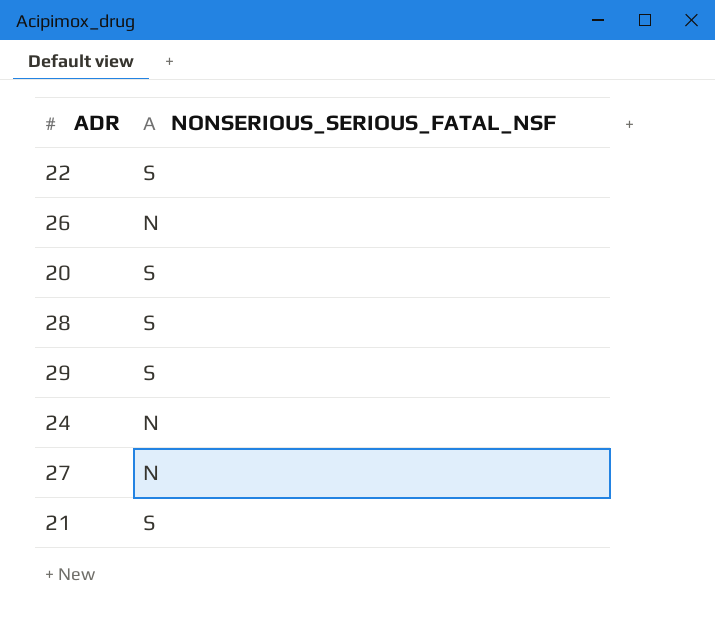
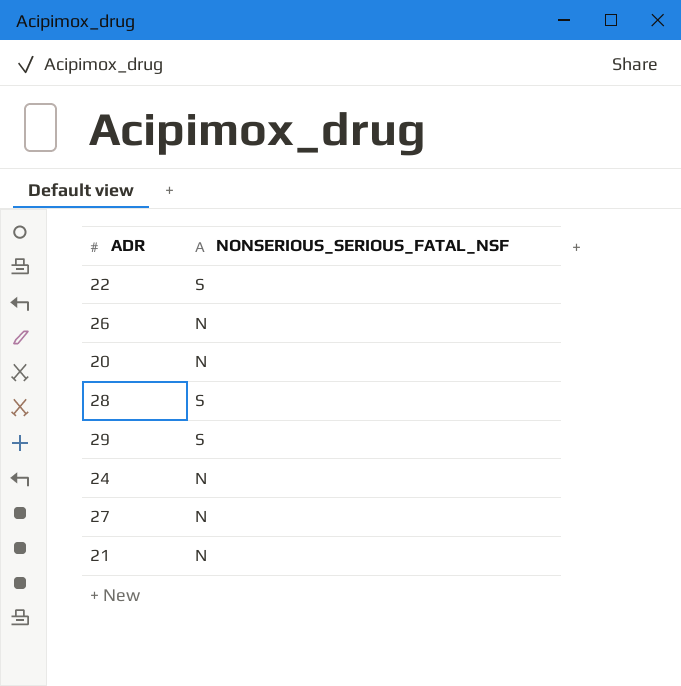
20 | NONSERIOUS_SERIOUS_FATAL_NSF: S -> N
21 | NONSERIOUS_SERIOUS_FATAL_NSF: S -> N

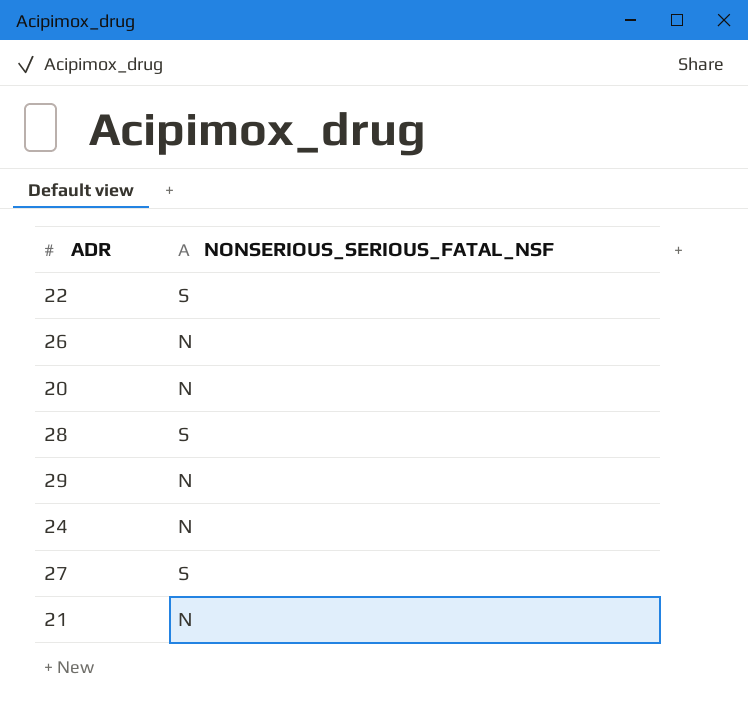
29 | NONSERIOUS_SERIOUS_FATAL_NSF: S -> N
27 | NONSERIOUS_SERIOUS_FATAL_NSF: N -> S

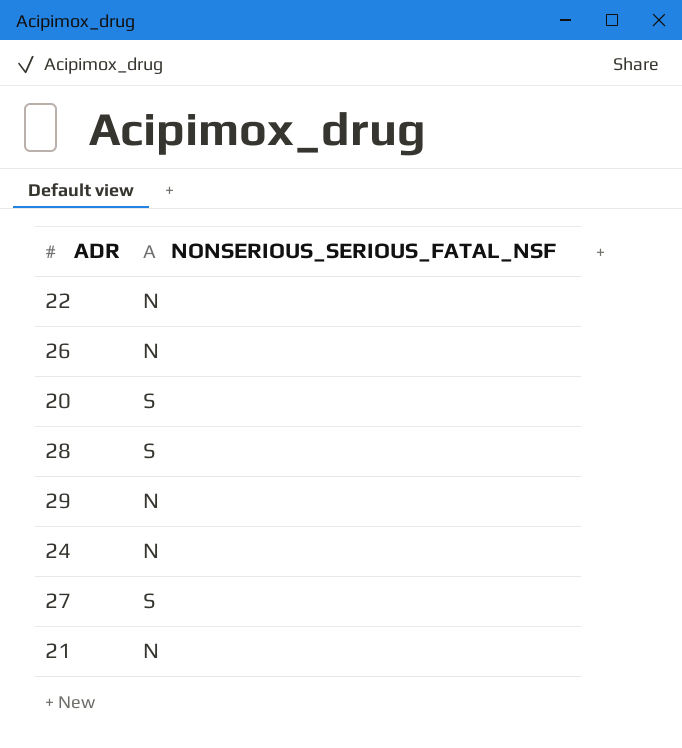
22 | NONSERIOUS_SERIOUS_FATAL_NSF: S -> N
20 | NONSERIOUS_SERIOUS_FATAL_NSF: N -> S

